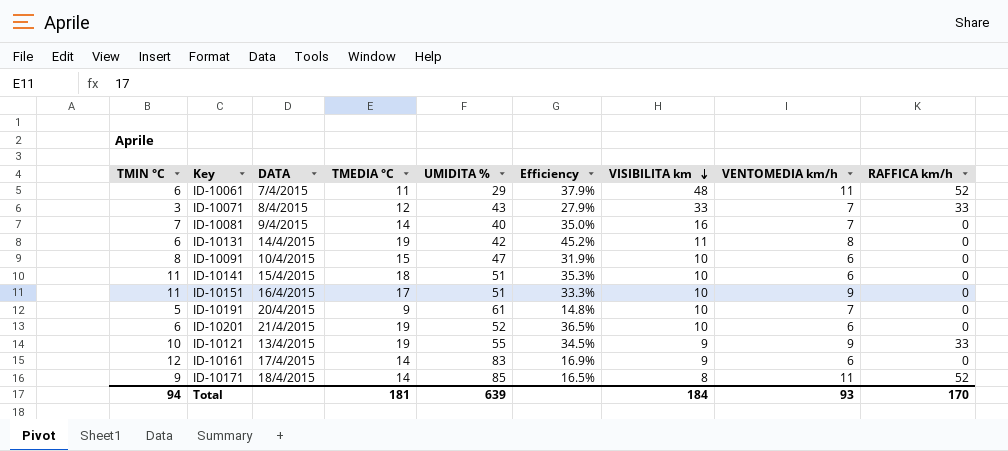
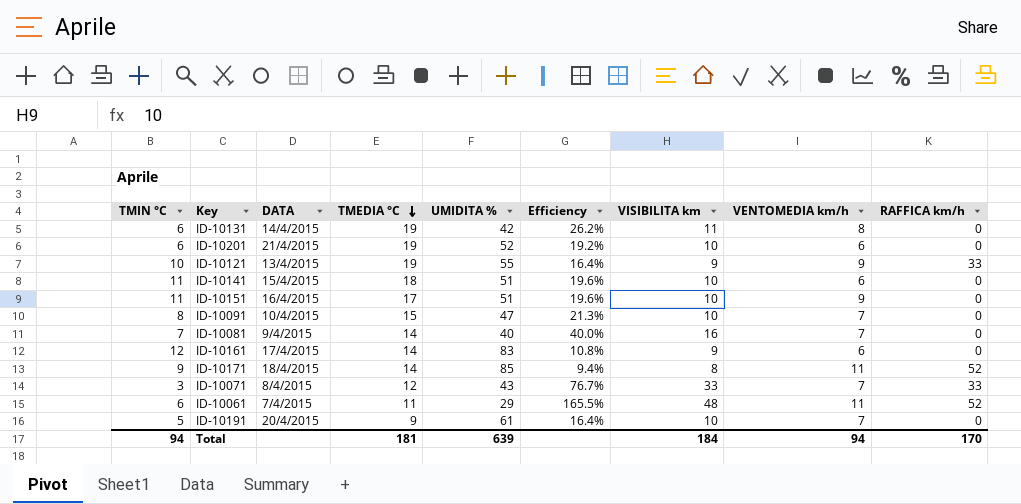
row order: VISIBILITA km descending -> TMEDIA °C descending
column Efficiency | formula: [TMEDIA °C] / [UMIDITA %] -> [VISIBILITA km] / [UMIDITA %]
ID-10091 | VENTOMEDIA km/h: 6 -> 7
Total | VENTOMEDIA km/h: 93 -> 94

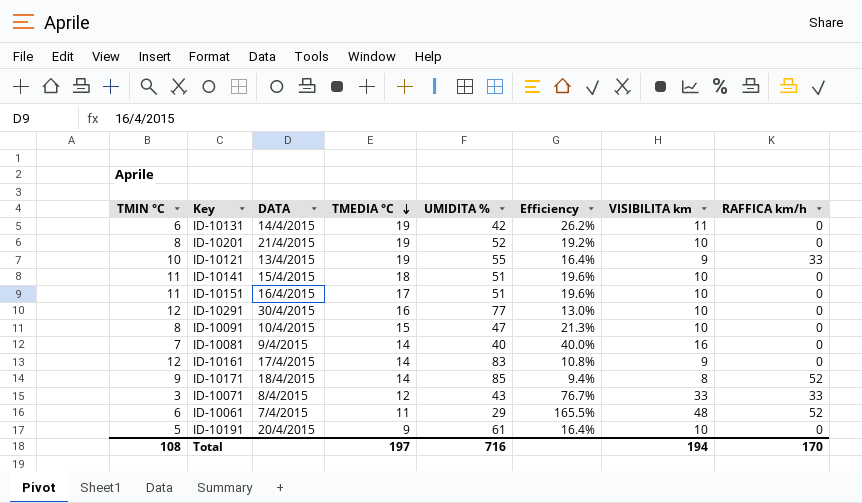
column VENTOMEDIA km/h | position: 8 -> none
ID-10201 | TMIN °C: 6 -> 8
row ID-10291: none -> 12 | 30/4/2015 | 16 | 77 | 13.0% | 10 | 0
Total | TMIN °C: 94 -> 108
Total | TMEDIA °C: 181 -> 197
Total | UMIDITA %: 639 -> 716
Total | VISIBILITA km: 184 -> 194

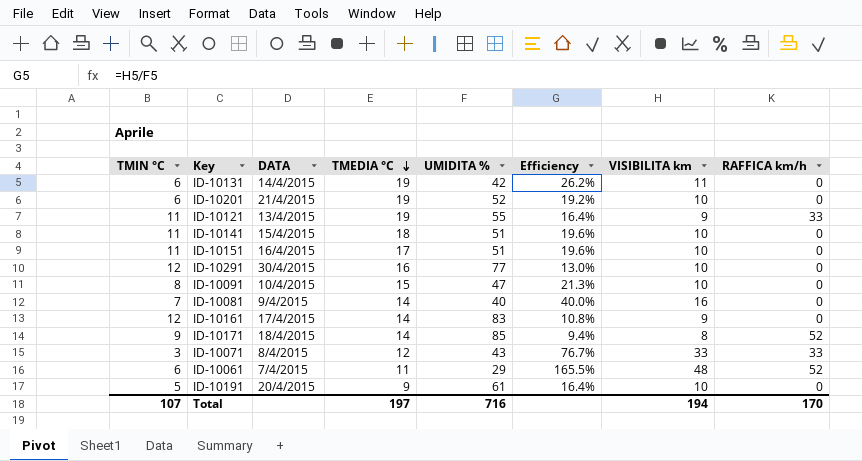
ID-10201 | TMIN °C: 8 -> 6
ID-10121 | TMIN °C: 10 -> 11
Total | TMIN °C: 108 -> 107

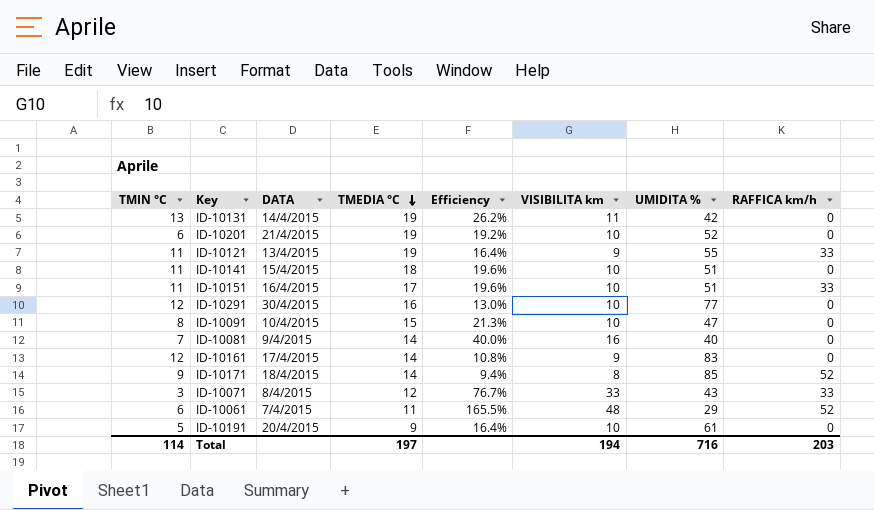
column UMIDITA % | position: 5 -> 7
ID-10131 | TMIN °C: 6 -> 13
ID-10151 | RAFFICA km/h: 0 -> 33
Total | TMIN °C: 107 -> 114
Total | RAFFICA km/h: 170 -> 203

